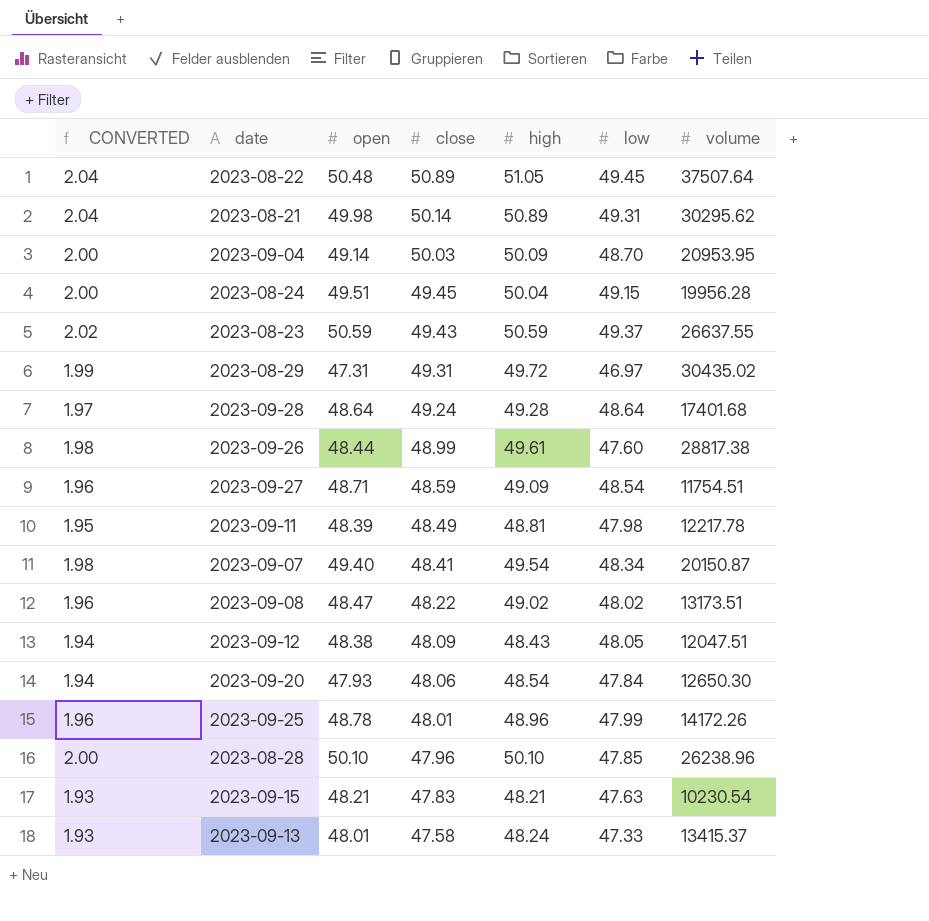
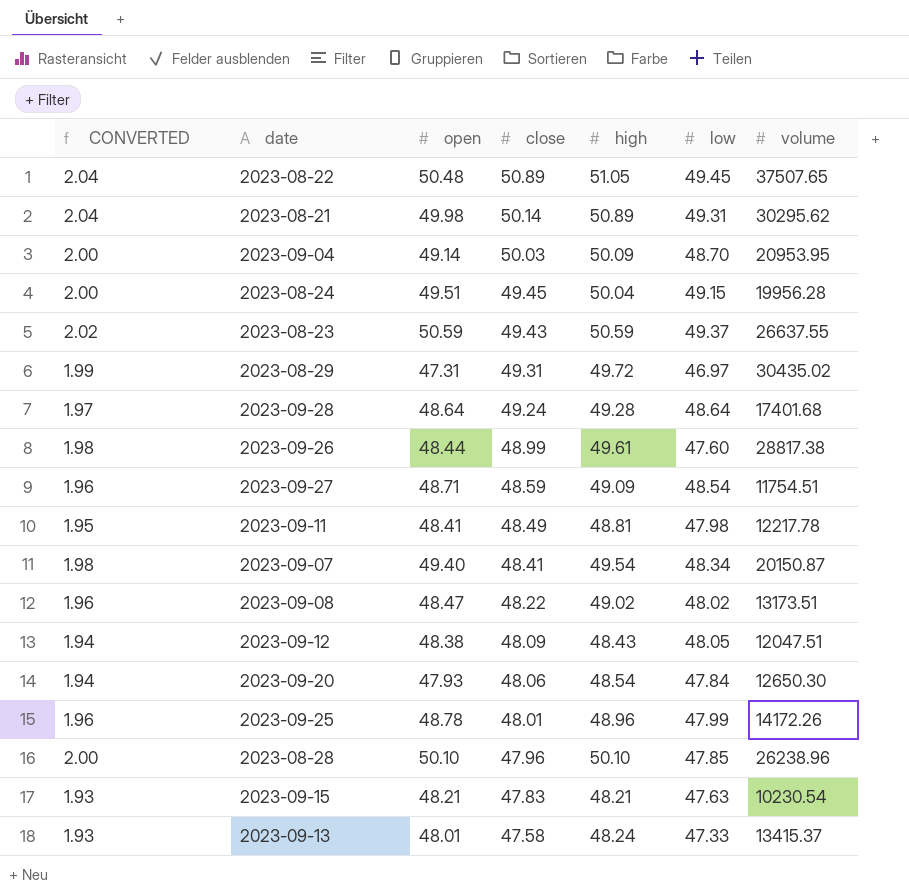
2023-08-22 | volume: 37507.64 -> 37507.65
2023-09-11 | open: 48.39 -> 48.41

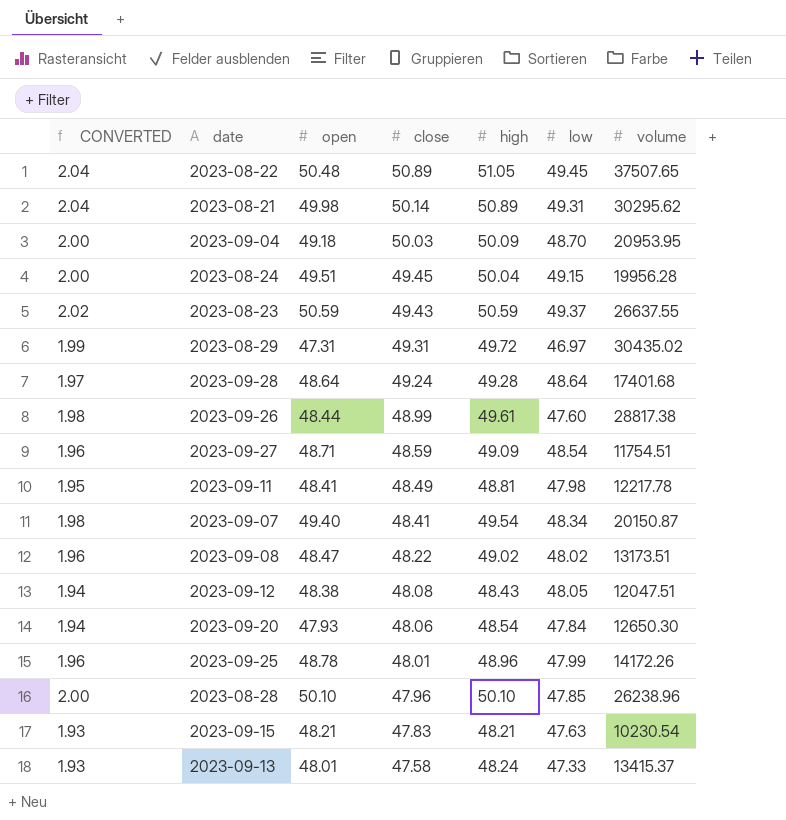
2023-09-04 | open: 49.14 -> 49.18
2023-09-12 | close: 48.09 -> 48.08

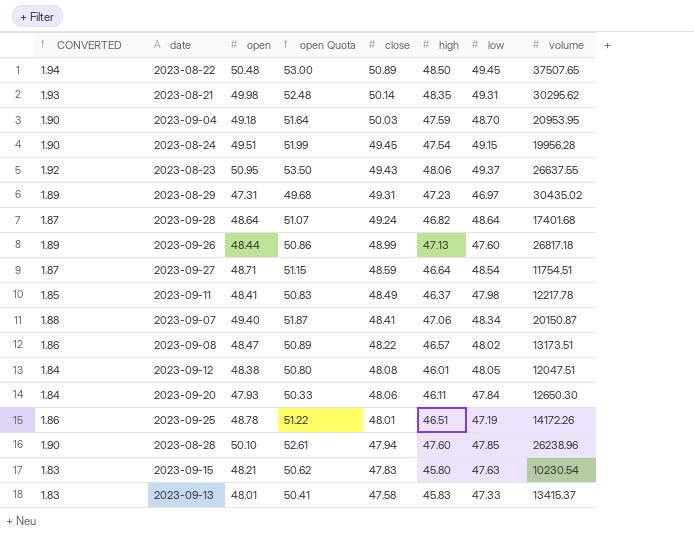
column open Quota | formula: none -> [open] * 1.05
2023-08-22 | CONVERTED: 2.04 -> 1.94
2023-08-22 | high: 51.05 -> 48.50
2023-08-21 | CONVERTED: 2.04 -> 1.93
2023-08-21 | high: 50.89 -> 48.35
2023-09-04 | CONVERTED: 2.00 -> 1.90
2023-09-04 | high: 50.09 -> 47.59
2023-08-24 | CONVERTED: 2.00 -> 1.90
2023-08-24 | high: 50.04 -> 47.54
2023-08-23 | CONVERTED: 2.02 -> 1.92
2023-08-23 | open: 50.59 -> 50.95
2023-08-23 | high: 50.59 -> 48.06
2023-08-29 | CONVERTED: 1.99 -> 1.89
2023-08-29 | high: 49.72 -> 47.23
2023-09-28 | CONVERTED: 1.97 -> 1.87
2023-09-28 | high: 49.28 -> 46.82
2023-09-26 | CONVERTED: 1.98 -> 1.89
2023-09-26 | high: 49.61 -> 47.13
2023-09-26 | volume: 28817.38 -> 26817.18
2023-09-27 | CONVERTED: 1.96 -> 1.87
2023-09-27 | high: 49.09 -> 46.64
2023-09-11 | CONVERTED: 1.95 -> 1.85
2023-09-11 | high: 48.81 -> 46.37
2023-09-07 | CONVERTED: 1.98 -> 1.88
2023-09-07 | high: 49.54 -> 47.06
2023-09-08 | CONVERTED: 1.96 -> 1.86
2023-09-08 | high: 49.02 -> 46.57
2023-09-12 | CONVERTED: 1.94 -> 1.84
2023-09-12 | high: 48.43 -> 46.01
2023-09-20 | CONVERTED: 1.94 -> 1.84
2023-09-20 | high: 48.54 -> 46.11
2023-09-25 | CONVERTED: 1.96 -> 1.86
2023-09-25 | high: 48.96 -> 46.51
2023-09-25 | low: 47.99 -> 47.19
2023-08-28 | CONVERTED: 2.00 -> 1.90
2023-08-28 | close: 47.96 -> 47.94
2023-08-28 | high: 50.10 -> 47.60
2023-09-15 | CONVERTED: 1.93 -> 1.83
2023-09-15 | high: 48.21 -> 45.80
2023-09-13 | CONVERTED: 1.93 -> 1.83
2023-09-13 | high: 48.24 -> 45.83

